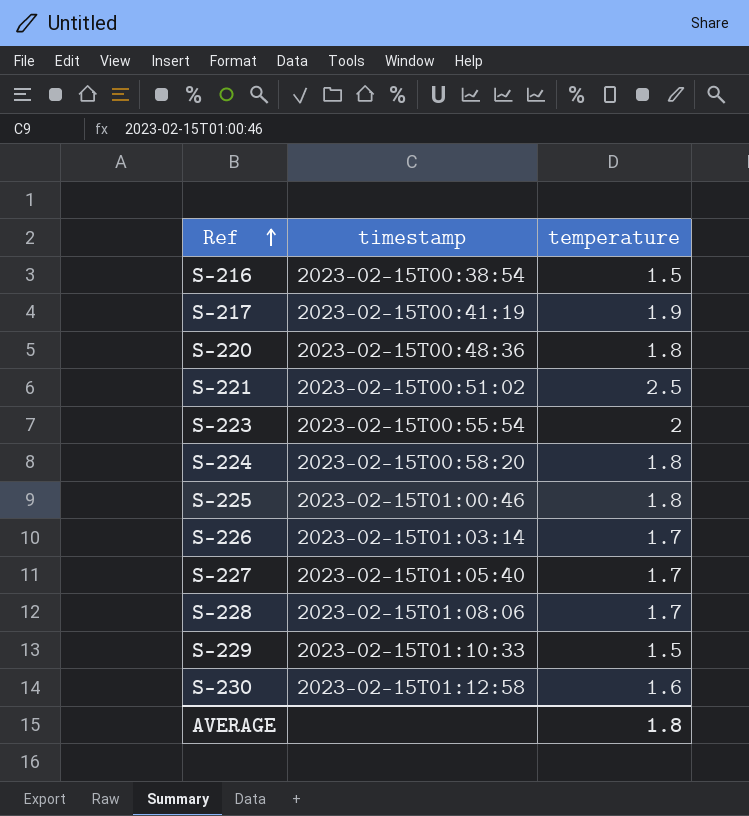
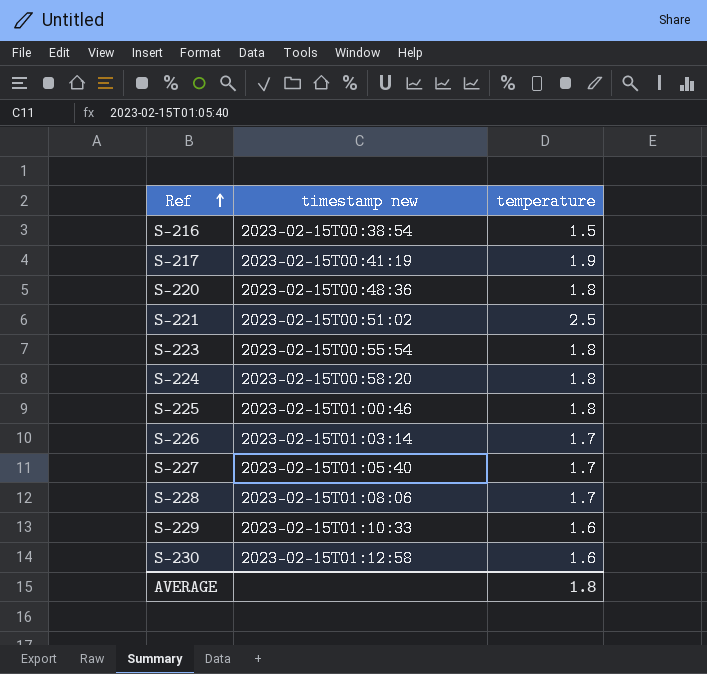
column name: timestamp -> timestamp new
S-223 | temperature: 2 -> 1.8
S-229 | temperature: 1.5 -> 1.6

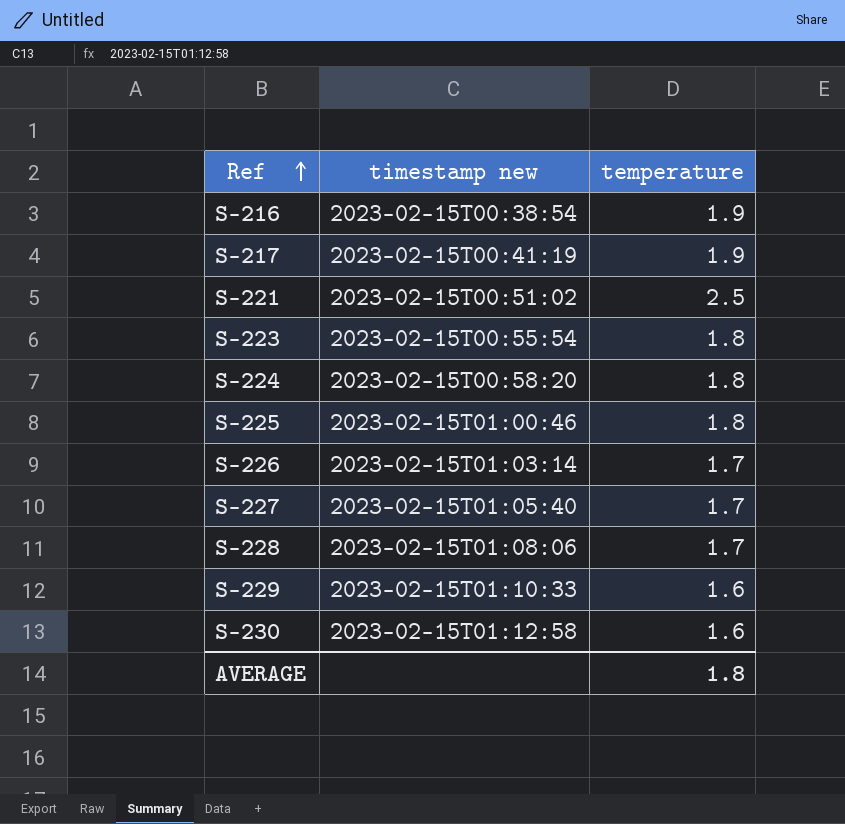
row S-220: 2023-02-15T00:48:36 | 1.8 -> none
S-216 | temperature: 1.5 -> 1.9

